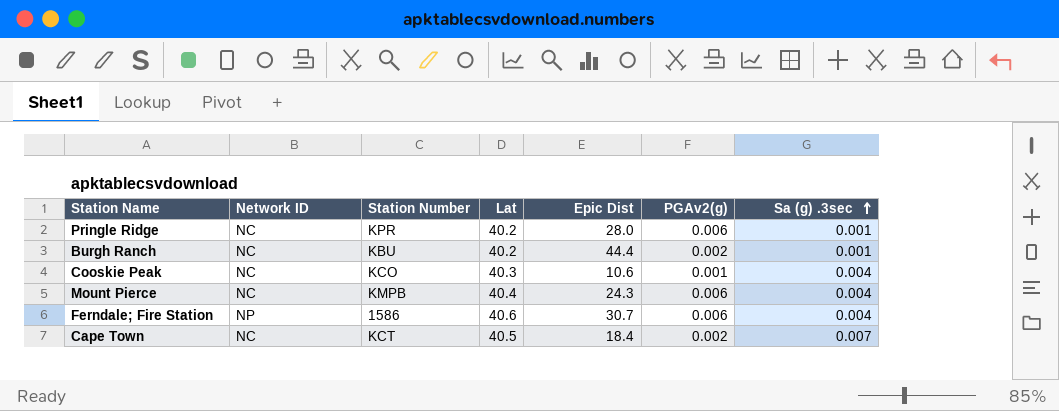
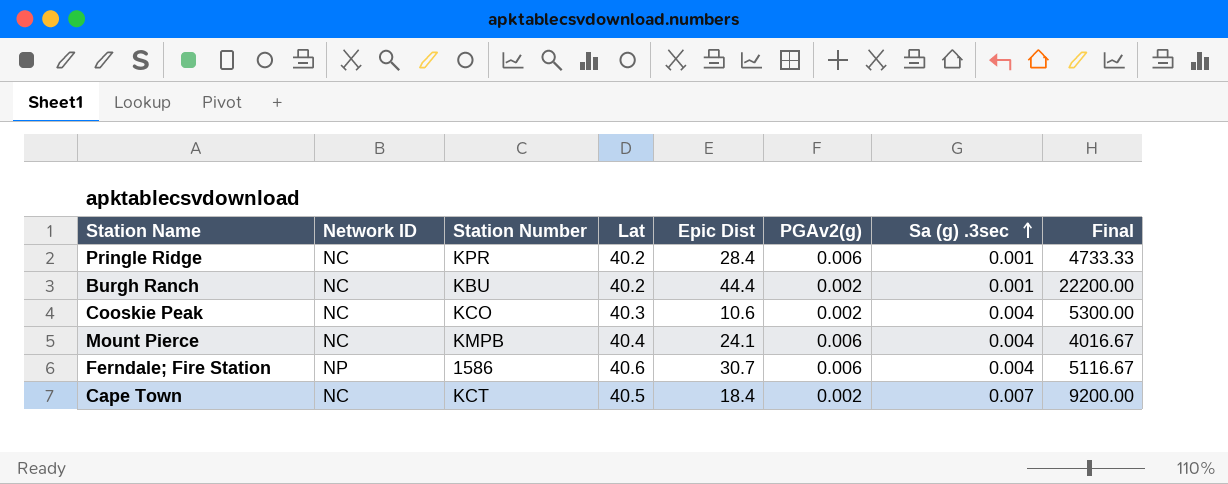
column Final | formula: none -> [Epic Dist] / [PGAv2(g)]
Pringle Ridge | Epic Dist: 28.0 -> 28.4
Cooskie Peak | PGAv2(g): 0.001 -> 0.002
Mount Pierce | Epic Dist: 24.3 -> 24.1

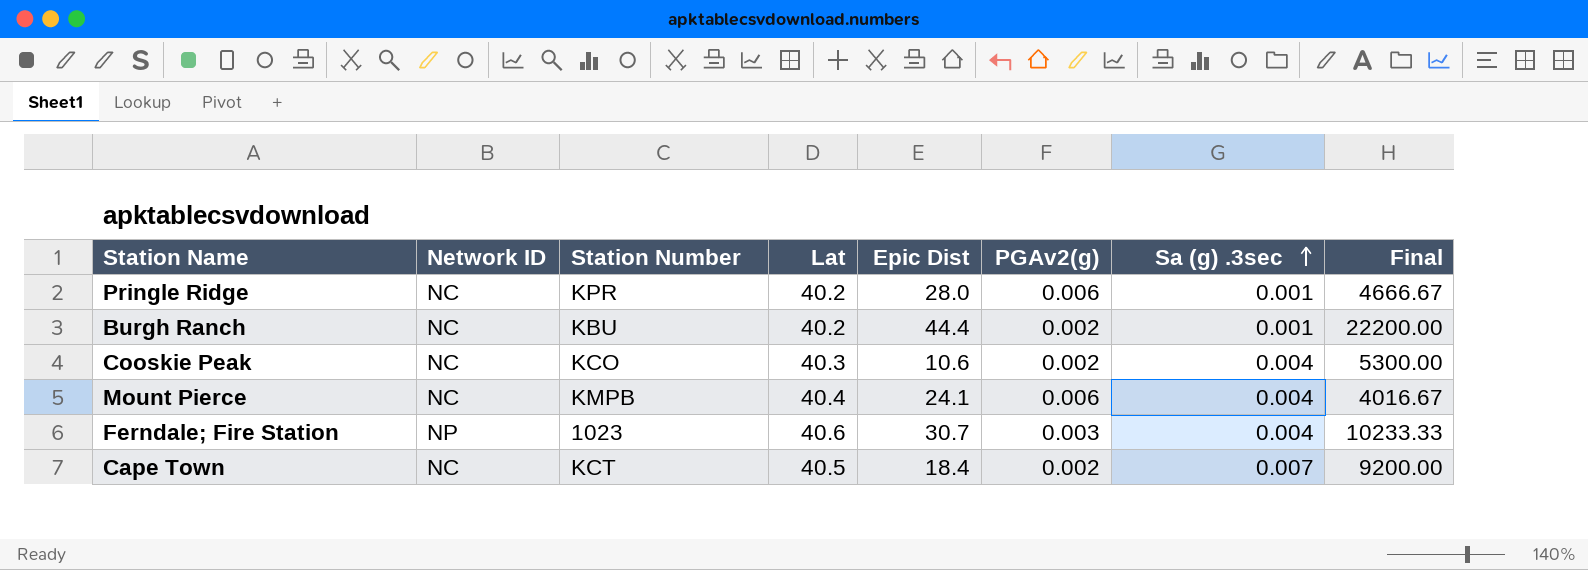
Pringle Ridge | Epic Dist: 28.4 -> 28.0
Pringle Ridge | Final: 4733.33 -> 4666.67
Ferndale; Fire Station | Station Number: 1586 -> 1023
Ferndale; Fire Station | PGAv2(g): 0.006 -> 0.003
Ferndale; Fire Station | Final: 5116.67 -> 10233.33

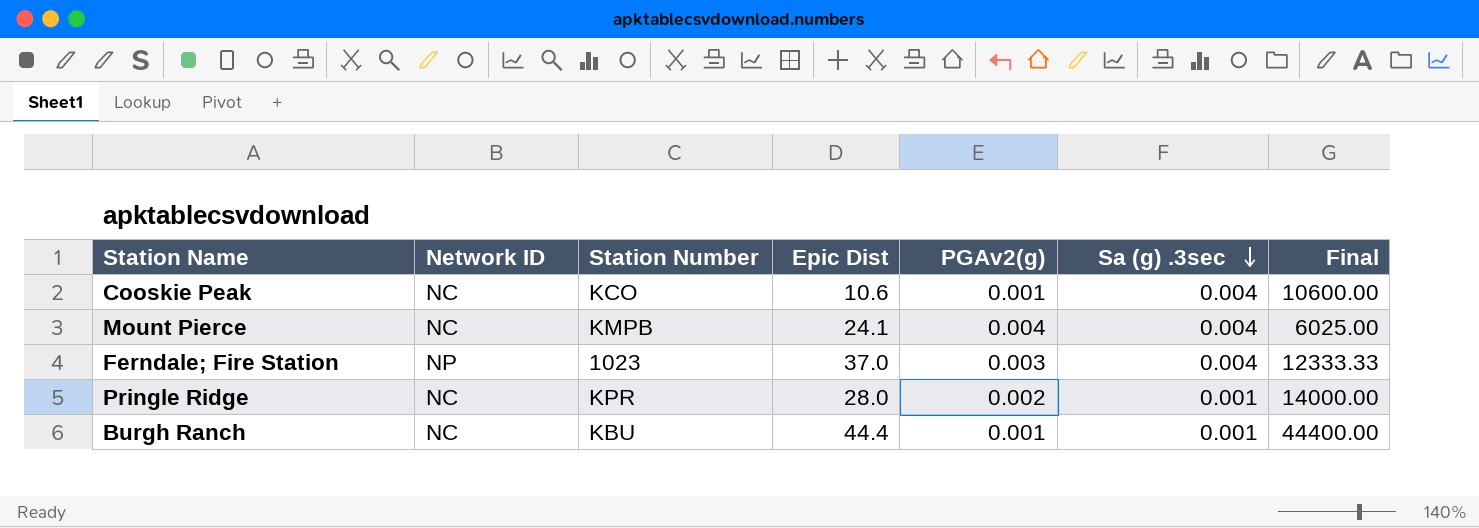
row order: Sa (g) .3sec ascending -> Sa (g) .3sec descending
column Lat | position: 4 -> none
row Cape Town: NC | KCT | 40.5 | 18.4 | 0.002 | 0.007 | 9200.00 -> none
Cooskie Peak | PGAv2(g): 0.002 -> 0.001
Cooskie Peak | Final: 5300.00 -> 10600.00
Mount Pierce | PGAv2(g): 0.006 -> 0.004
Mount Pierce | Final: 4016.67 -> 6025.00
Ferndale; Fire Station | Epic Dist: 30.7 -> 37.0
Ferndale; Fire Station | Final: 10233.33 -> 12333.33
Pringle Ridge | PGAv2(g): 0.006 -> 0.002
Pringle Ridge | Final: 4666.67 -> 14000.00
Burgh Ranch | PGAv2(g): 0.002 -> 0.001
Burgh Ranch | Final: 22200.00 -> 44400.00

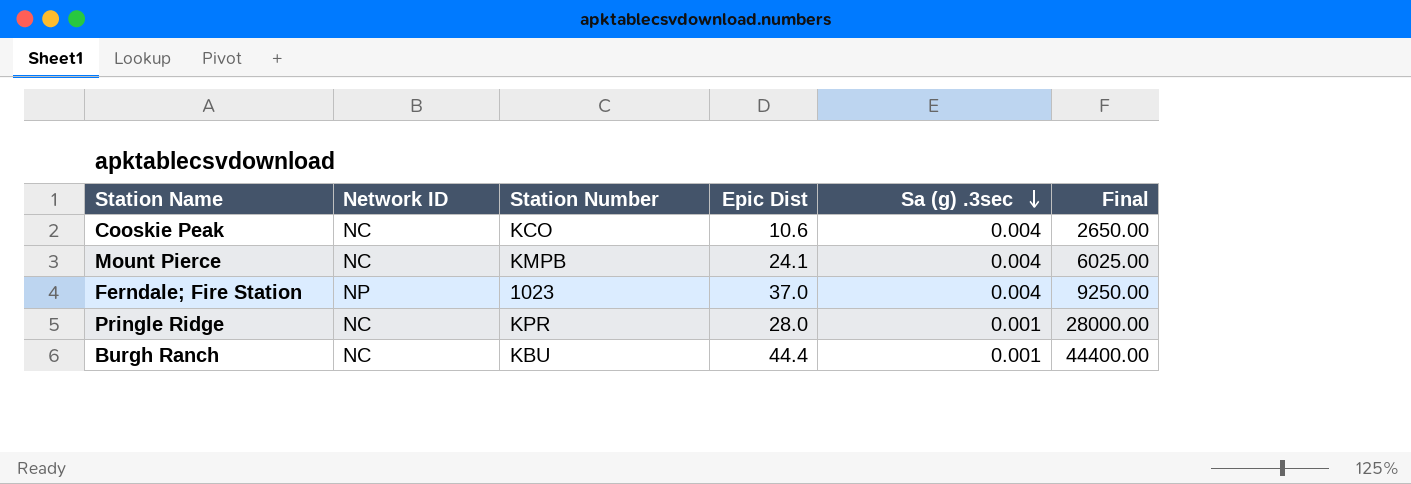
column PGAv2(g) | position: 5 -> none
column Final | formula: [Epic Dist] / [PGAv2(g)] -> [Epic Dist] / [Sa (g) .3sec]

